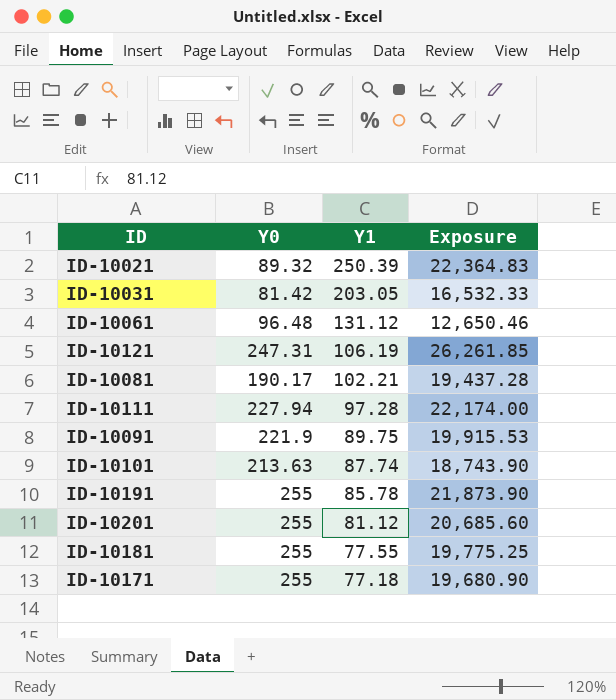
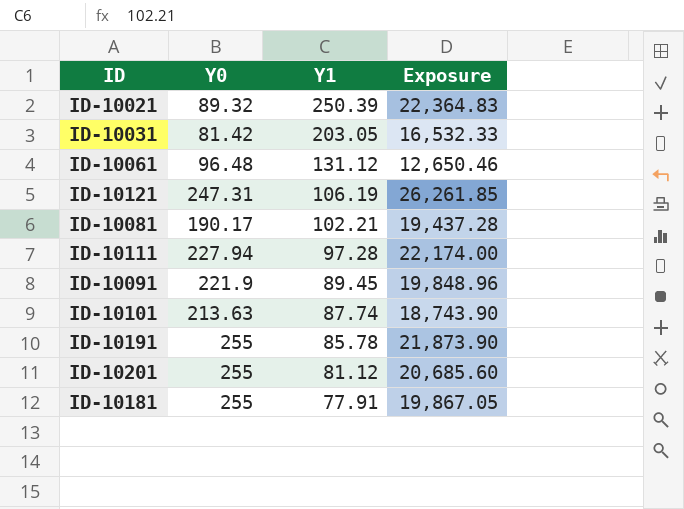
row ID-10171: 255 | 77.18 | 19,680.90 -> none
ID-10091 | Y1: 89.75 -> 89.45
ID-10091 | Exposure: 19,915.53 -> 19,848.96
ID-10181 | Y1: 77.55 -> 77.91
ID-10181 | Exposure: 19,775.25 -> 19,867.05

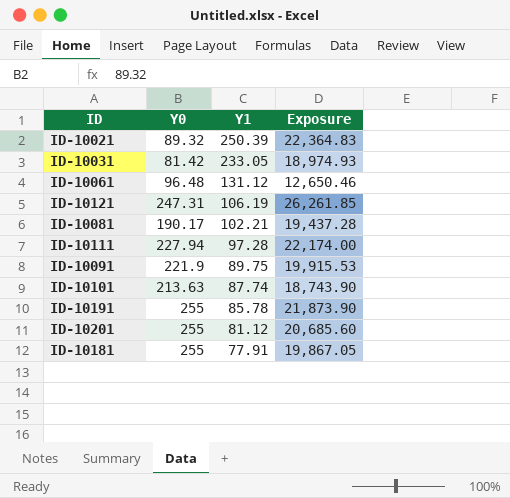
ID-10031 | Y1: 203.05 -> 233.05
ID-10031 | Exposure: 16,532.33 -> 18,974.93
ID-10091 | Y1: 89.45 -> 89.75
ID-10091 | Exposure: 19,848.96 -> 19,915.53

